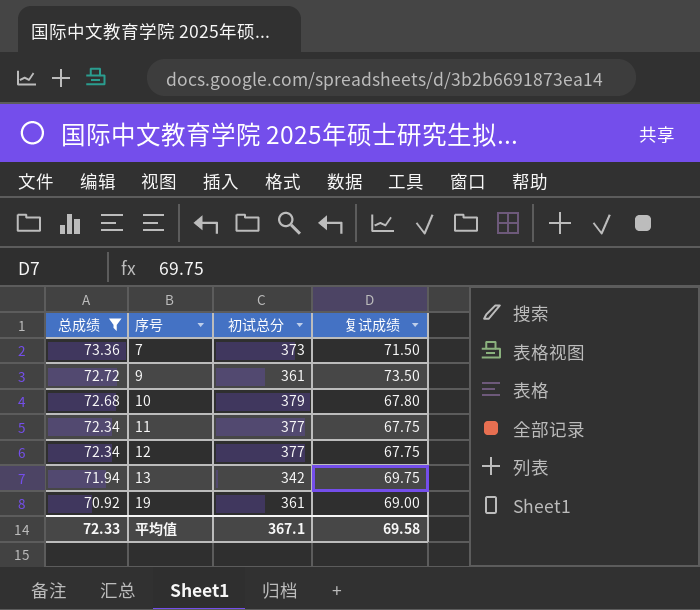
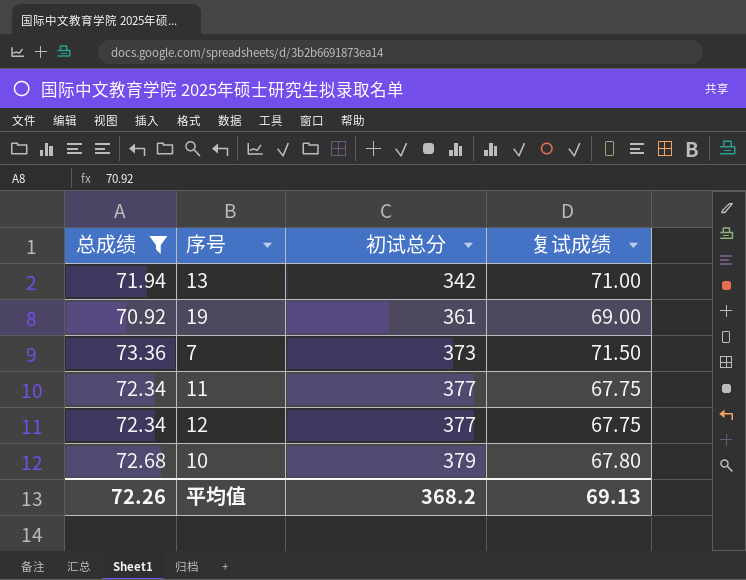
row order: 总成绩 descending -> 初试总分 ascending
row 9: 72.72 | 361 | 73.50 -> none
13 | 复试成绩: 69.75 -> 71.00
平均值 | 总成绩: 72.33 -> 72.26
平均值 | 初试总分: 367.1 -> 368.2
平均值 | 复试成绩: 69.58 -> 69.13

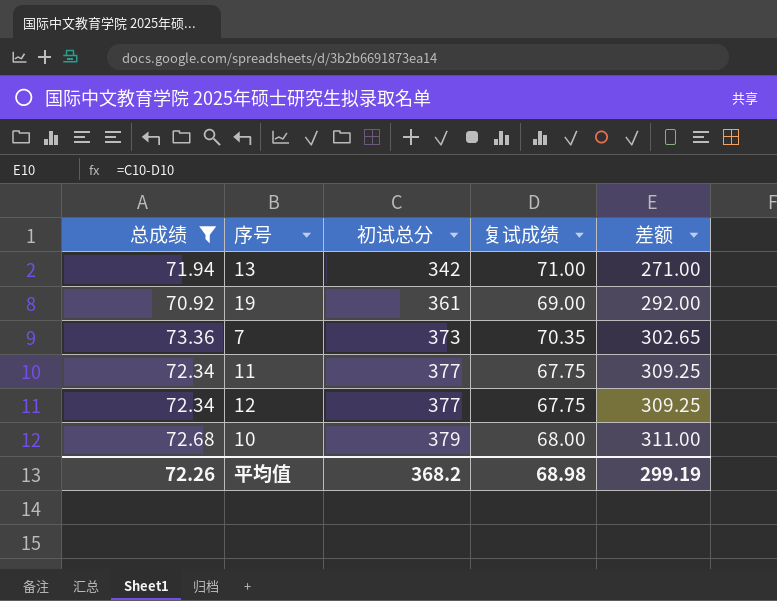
column 差额 | formula: none -> [初试总分] - [复试成绩]
7 | 复试成绩: 71.50 -> 70.35
10 | 复试成绩: 67.80 -> 68.00
平均值 | 复试成绩: 69.13 -> 68.98

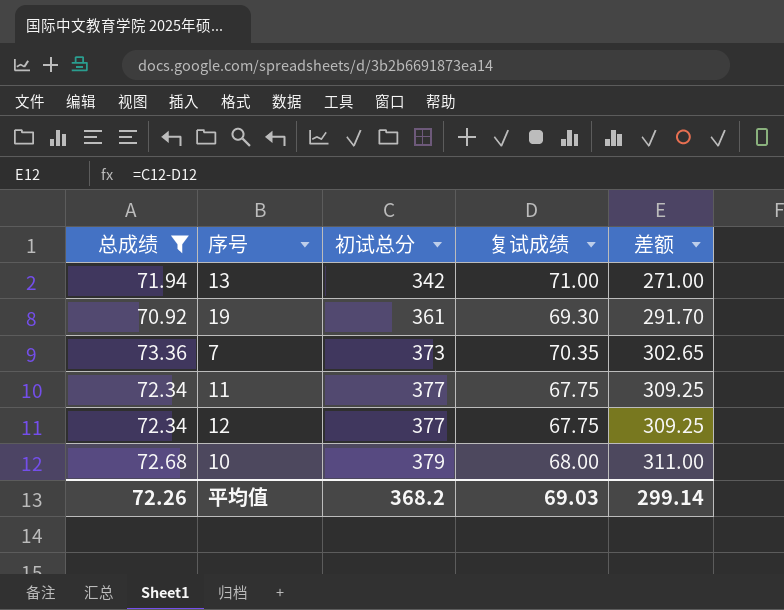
19 | 复试成绩: 69.00 -> 69.30
19 | 差额: 292.00 -> 291.70
平均值 | 复试成绩: 68.98 -> 69.03
平均值 | 差额: 299.19 -> 299.14

